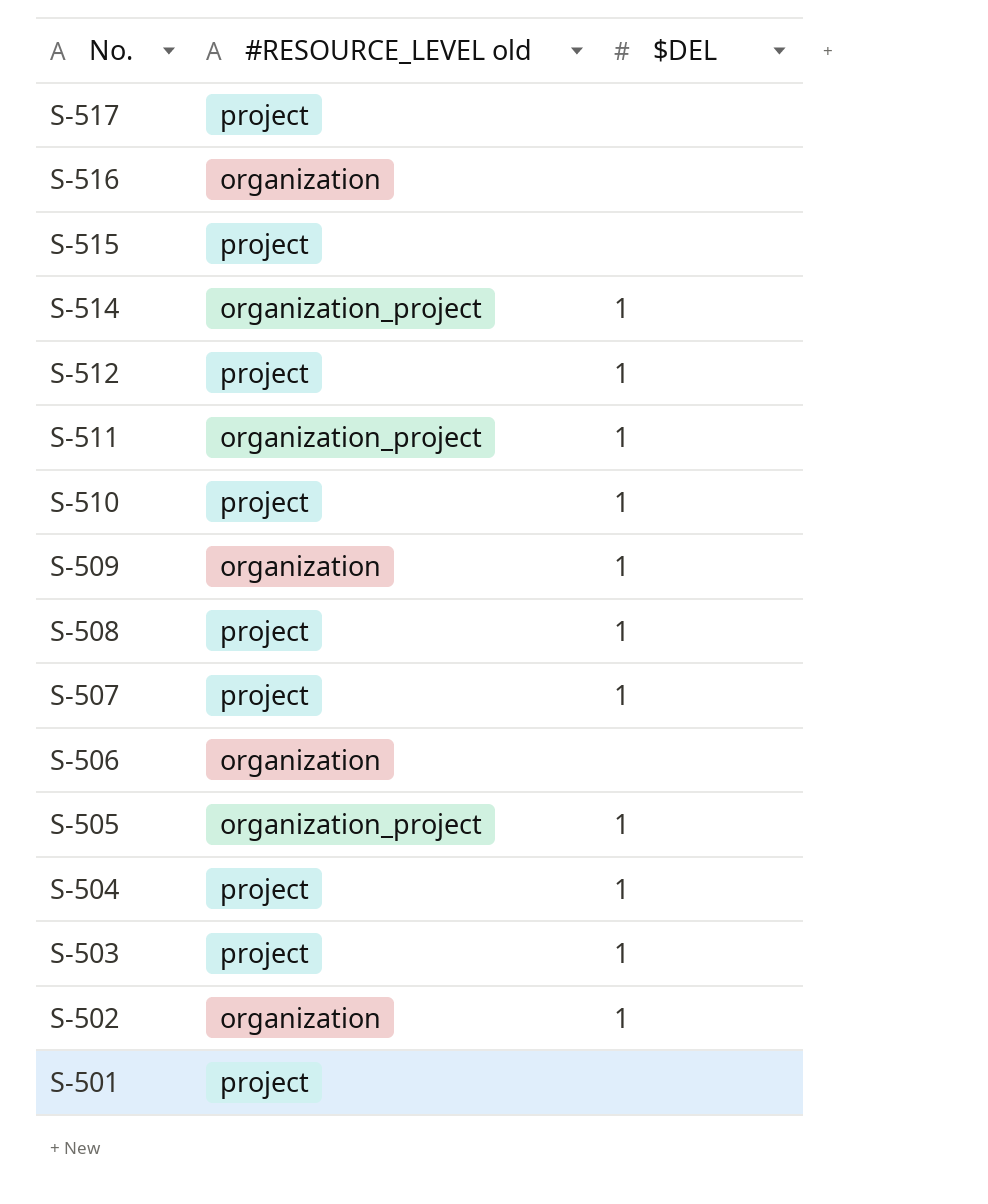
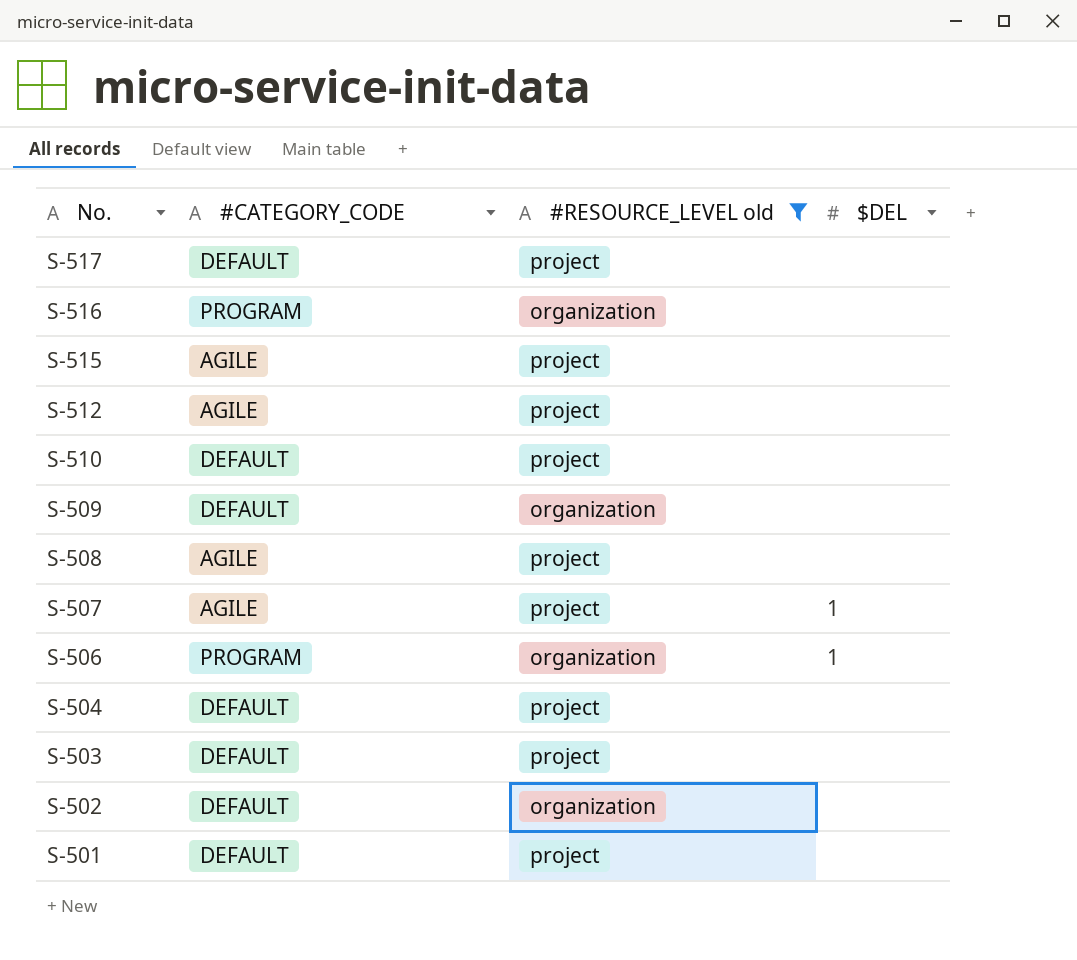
filter: none -> #RESOURCE_LEVEL old != organization_project
column #CATEGORY_CODE | position: none -> 2
S-512 | $DEL: 1 -> none
S-510 | $DEL: 1 -> none
S-509 | $DEL: 1 -> none
S-508 | $DEL: 1 -> none
S-506 | $DEL: none -> 1
S-504 | $DEL: 1 -> none
S-503 | $DEL: 1 -> none
S-502 | $DEL: 1 -> none

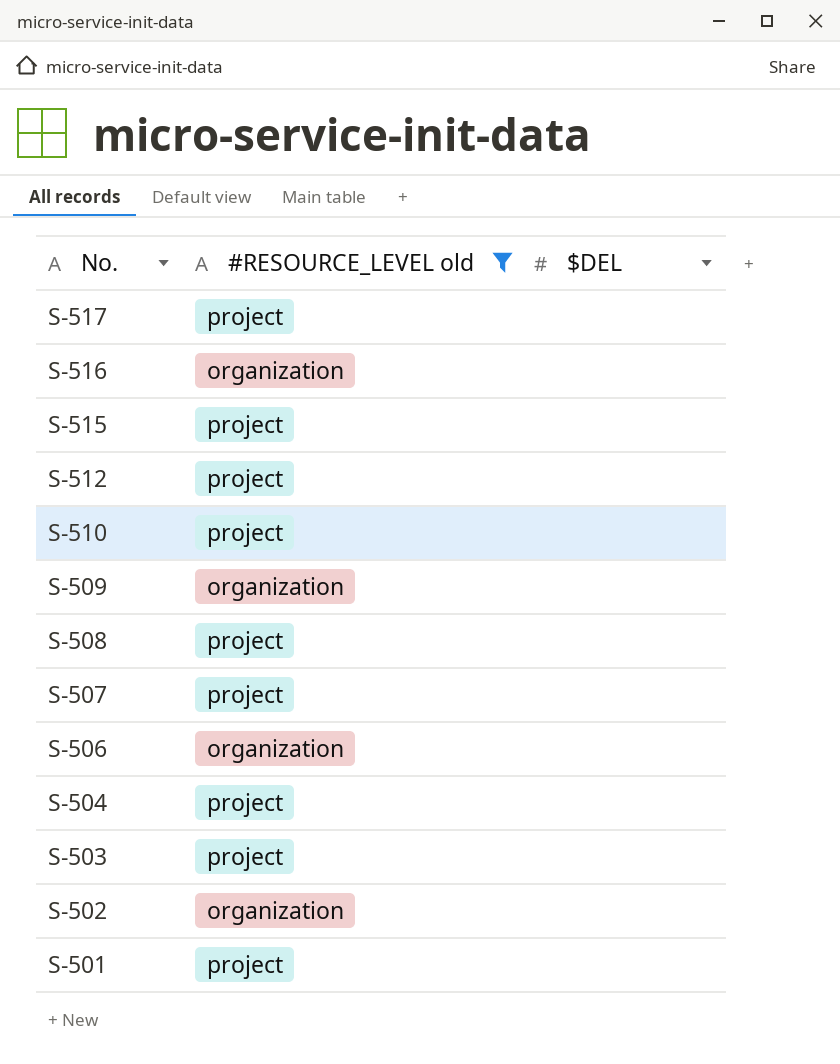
column #CATEGORY_CODE | position: 2 -> none
S-507 | $DEL: 1 -> none
S-506 | $DEL: 1 -> none

